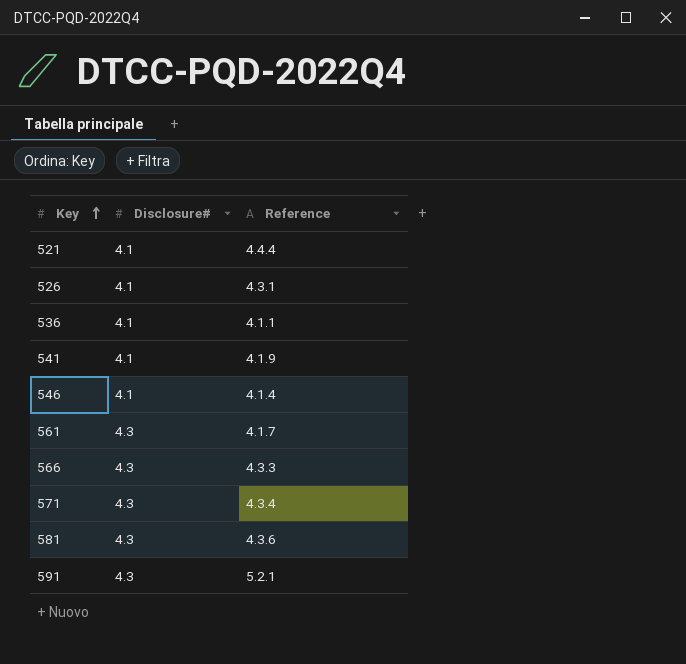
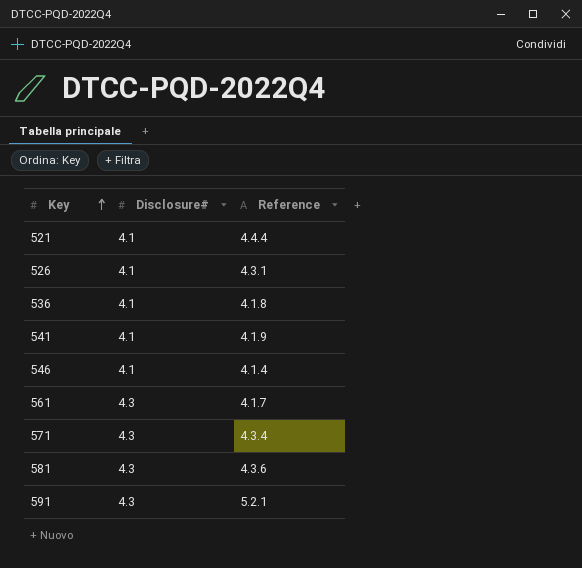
row 566: 4.3 | 4.3.3 -> none
536 | Reference: 4.1.1 -> 4.1.8

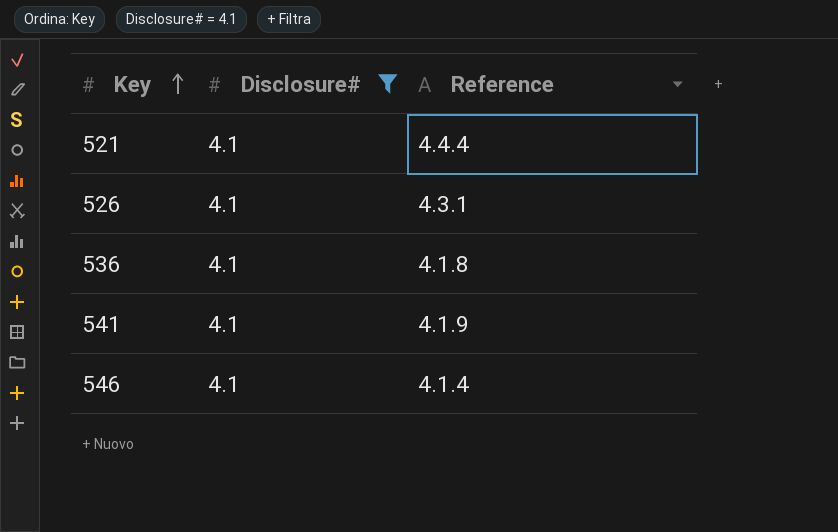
filter: none -> Disclosure# = 4.1

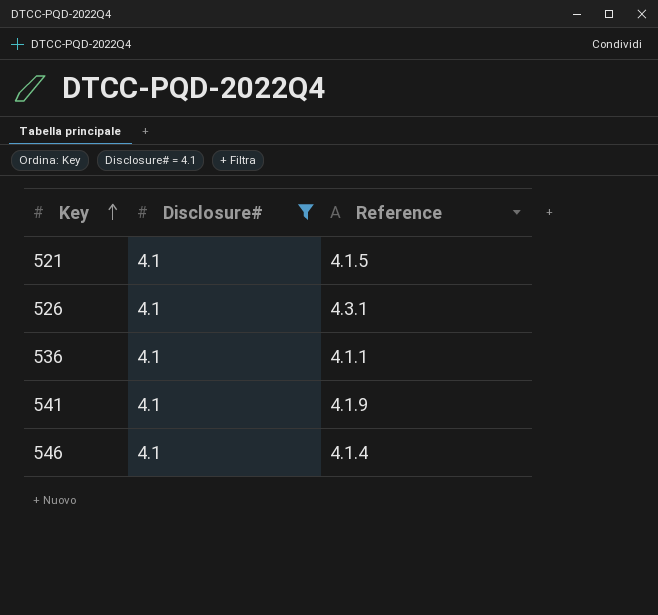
521 | Reference: 4.4.4 -> 4.1.5
536 | Reference: 4.1.8 -> 4.1.1

